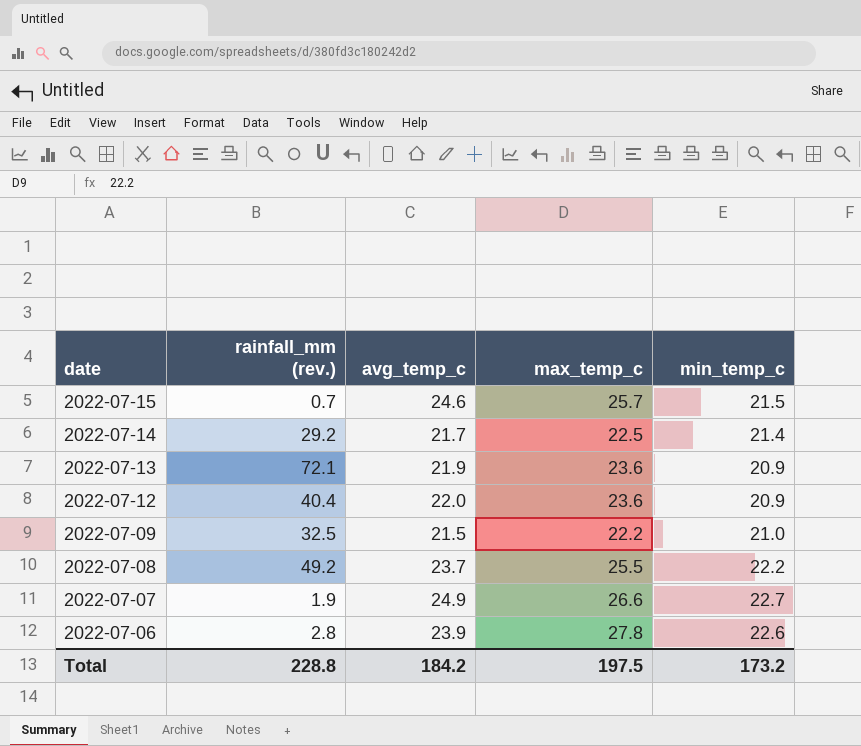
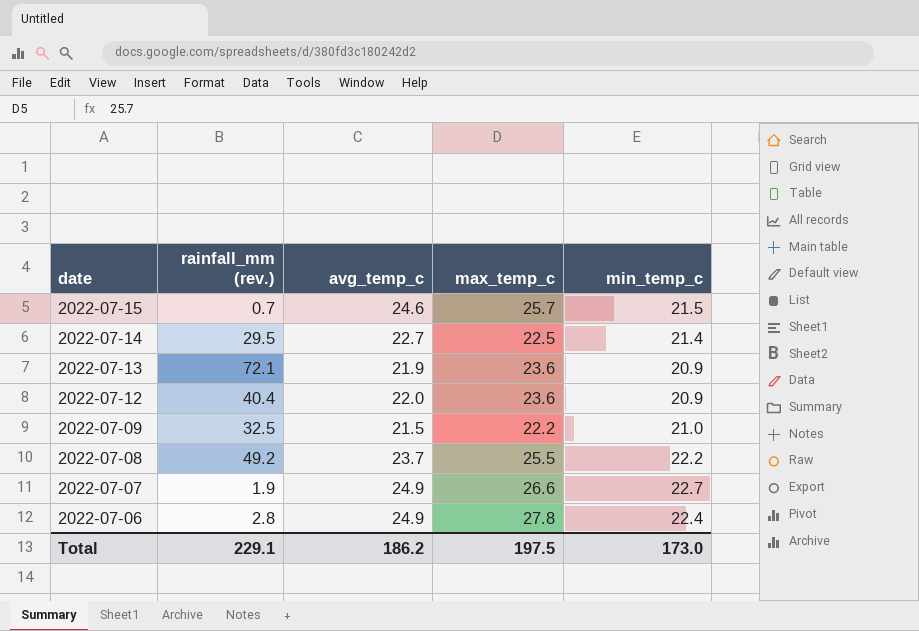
2022-07-14 | rainfall_mm (rev.): 29.2 -> 29.5
2022-07-14 | avg_temp_c: 21.7 -> 22.7
2022-07-06 | avg_temp_c: 23.9 -> 24.9
2022-07-06 | min_temp_c: 22.6 -> 22.4
Total | rainfall_mm (rev.): 228.8 -> 229.1
Total | avg_temp_c: 184.2 -> 186.2
Total | min_temp_c: 173.2 -> 173.0

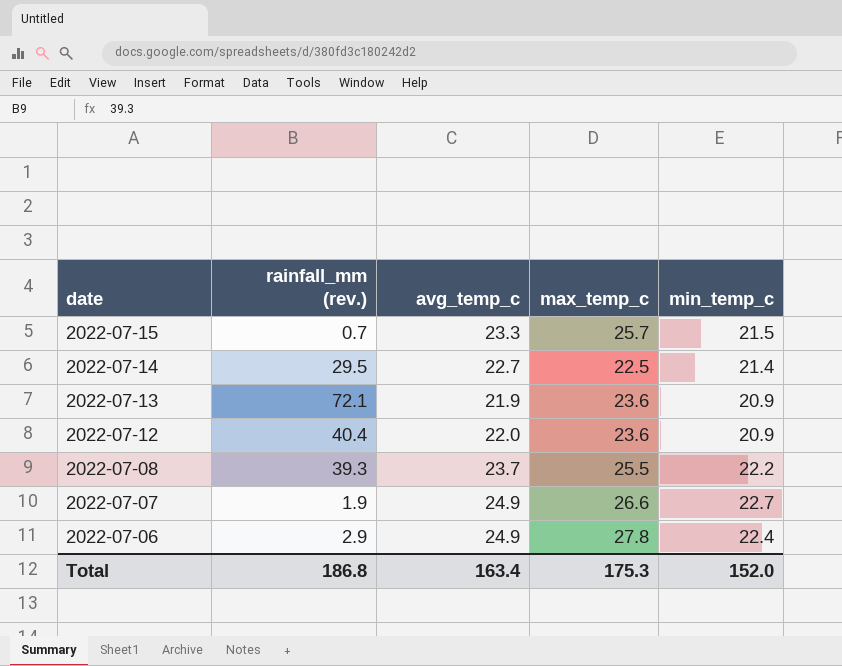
row 2022-07-09: 32.5 | 21.5 | 22.2 | 21.0 -> none
2022-07-15 | avg_temp_c: 24.6 -> 23.3
2022-07-08 | rainfall_mm (rev.): 49.2 -> 39.3
2022-07-06 | rainfall_mm (rev.): 2.8 -> 2.9
Total | rainfall_mm (rev.): 229.1 -> 186.8
Total | avg_temp_c: 186.2 -> 163.4
Total | max_temp_c: 197.5 -> 175.3
Total | min_temp_c: 173.0 -> 152.0

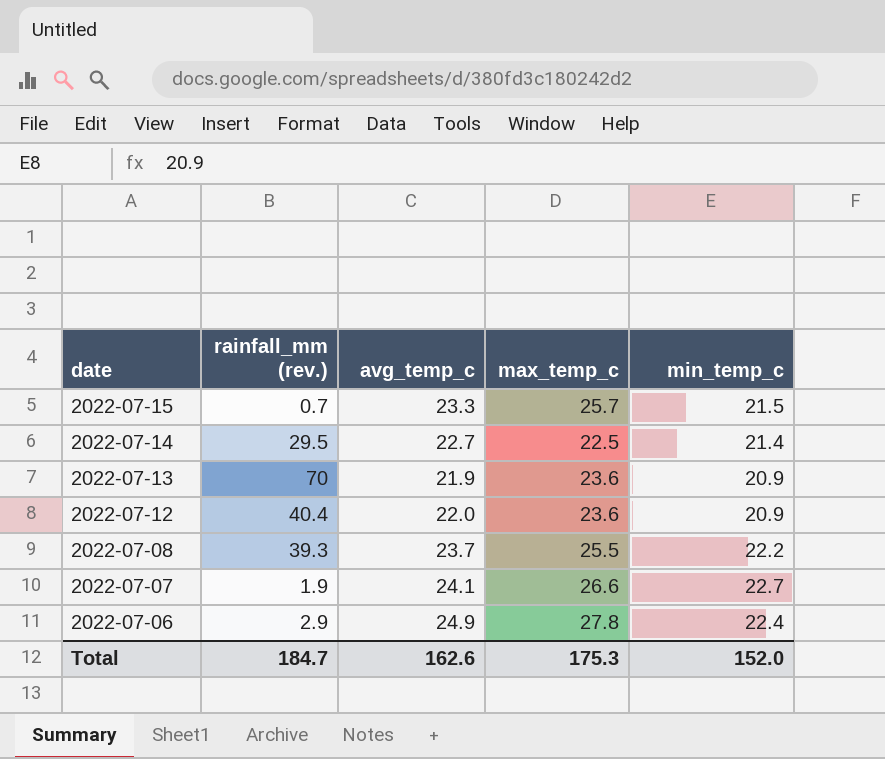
2022-07-13 | rainfall_mm (rev.): 72.1 -> 70
2022-07-07 | avg_temp_c: 24.9 -> 24.1
Total | rainfall_mm (rev.): 186.8 -> 184.7
Total | avg_temp_c: 163.4 -> 162.6

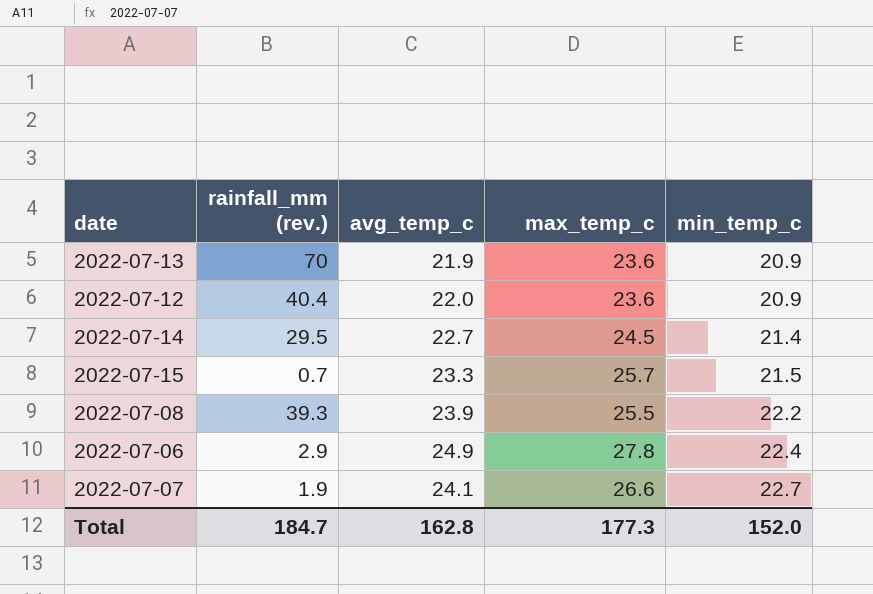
row order: date descending -> min_temp_c ascending
2022-07-14 | max_temp_c: 22.5 -> 24.5
2022-07-08 | avg_temp_c: 23.7 -> 23.9
Total | avg_temp_c: 162.6 -> 162.8
Total | max_temp_c: 175.3 -> 177.3

